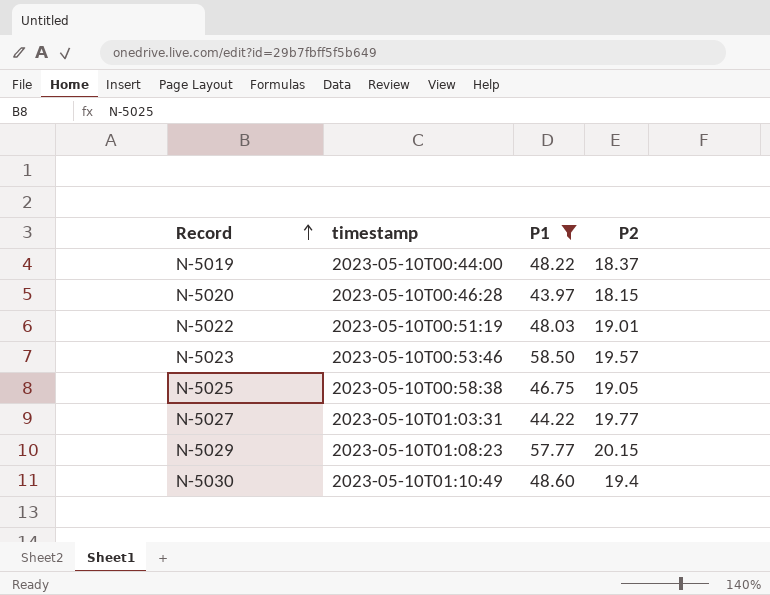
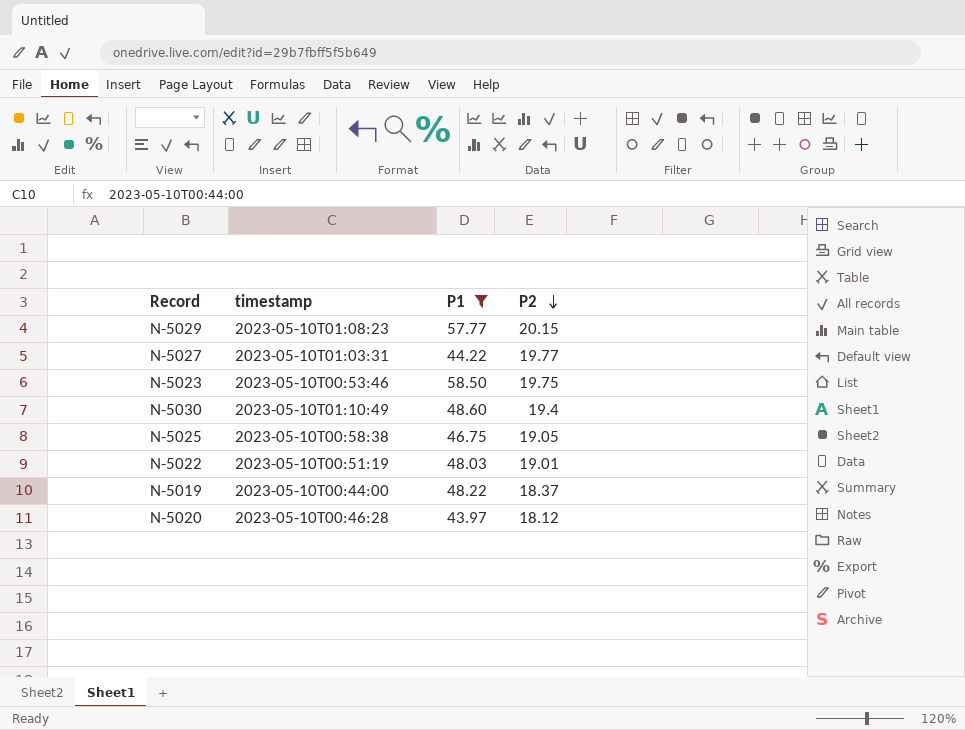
row order: Record ascending -> P2 descending
N-5023 | P2: 19.57 -> 19.75
N-5020 | P2: 18.15 -> 18.12

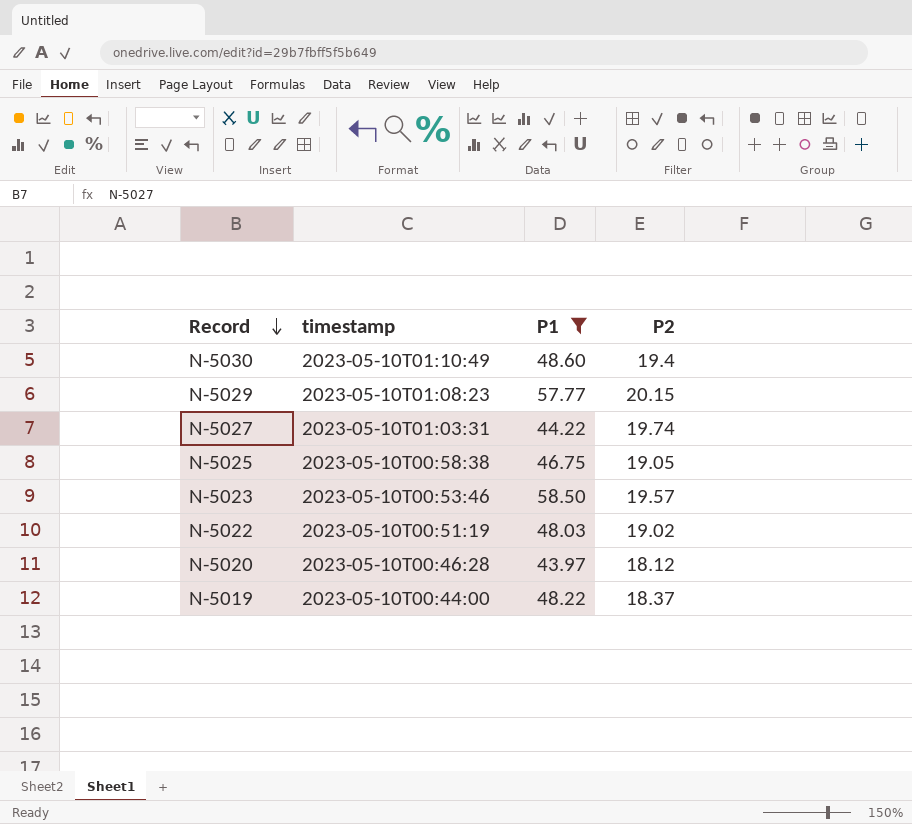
row order: P2 descending -> Record descending
N-5027 | P2: 19.77 -> 19.74
N-5023 | P2: 19.75 -> 19.57
N-5022 | P2: 19.01 -> 19.02

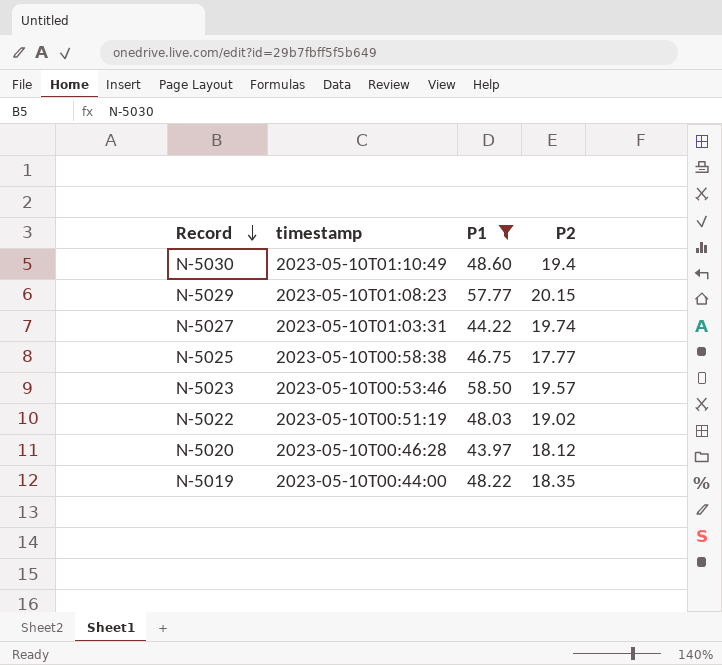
N-5025 | P2: 19.05 -> 17.77
N-5019 | P2: 18.37 -> 18.35

